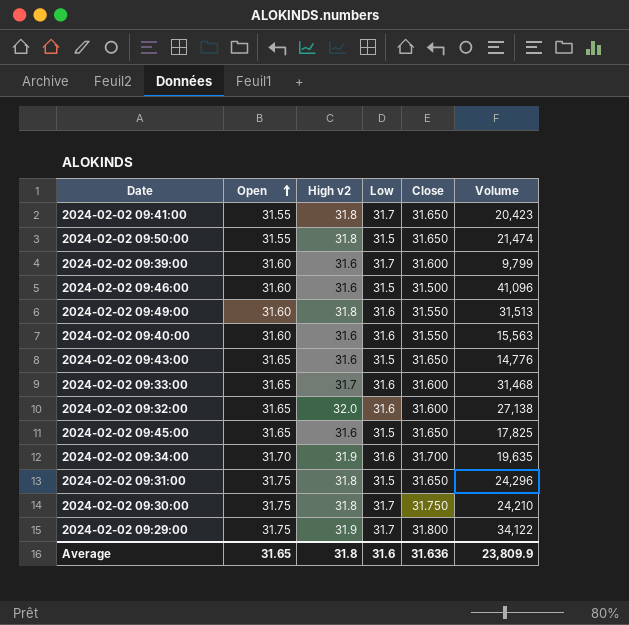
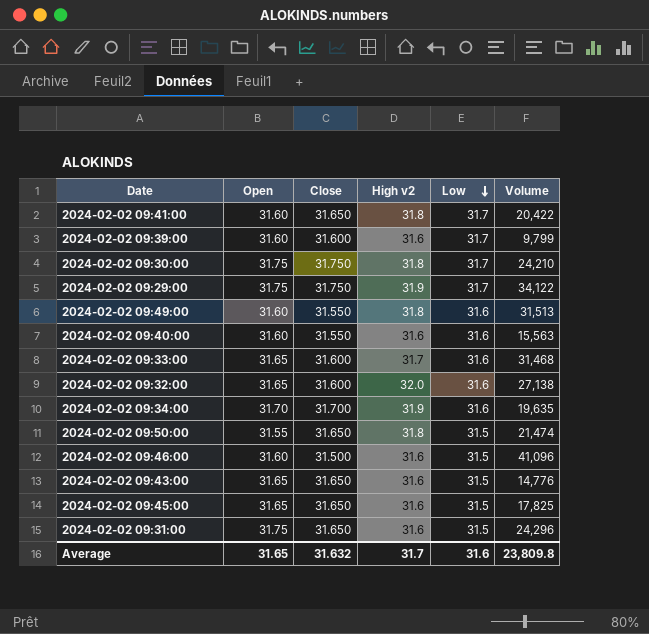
row order: Open ascending -> Low descending
column Close | position: 5 -> 3
2024-02-02 09:41:00 | Open: 31.55 -> 31.60
2024-02-02 09:41:00 | Volume: 20,423 -> 20,422
2024-02-02 09:29:00 | Close: 31.800 -> 31.750
2024-02-02 09:31:00 | High v2: 31.8 -> 31.6
Average | Close: 31.636 -> 31.632
Average | High v2: 31.8 -> 31.7
Average | Volume: 23,809.9 -> 23,809.8

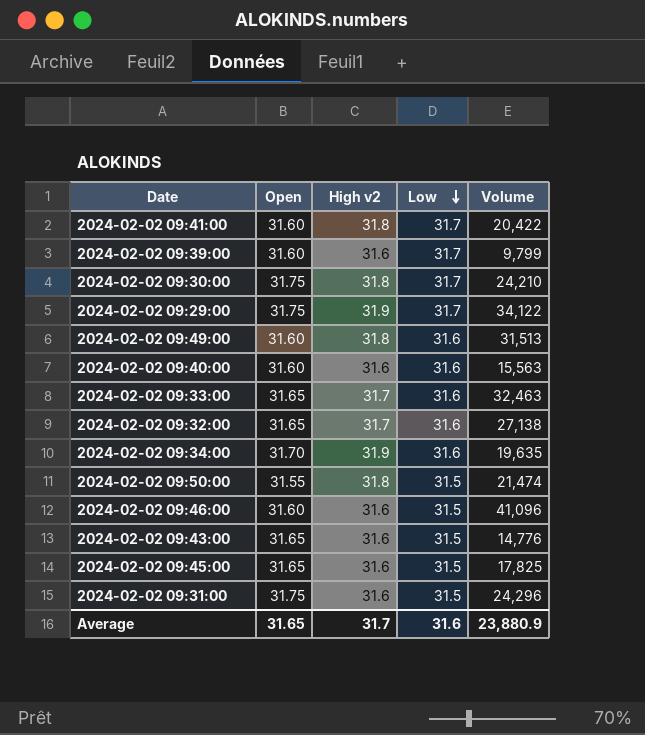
column Close | position: 3 -> none
2024-02-02 09:33:00 | Volume: 31,468 -> 32,463
2024-02-02 09:32:00 | High v2: 32.0 -> 31.7
Average | Volume: 23,809.8 -> 23,880.9

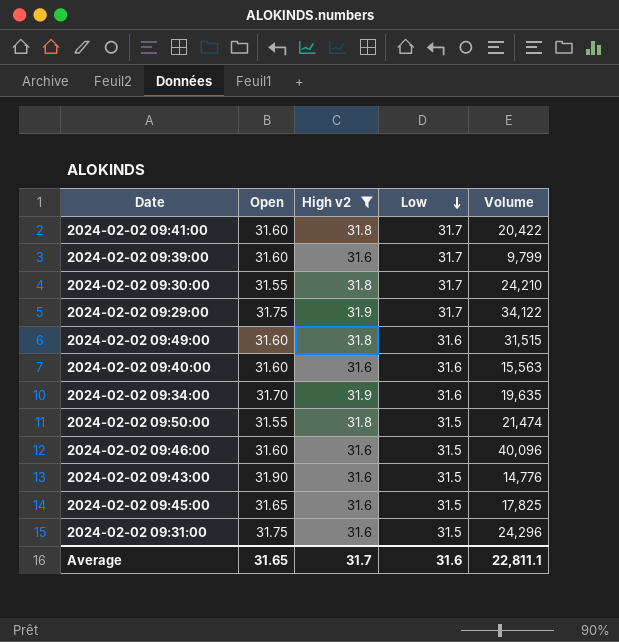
filter: none -> High v2 != 31.7
2024-02-02 09:30:00 | Open: 31.75 -> 31.55
2024-02-02 09:49:00 | Volume: 31,513 -> 31,515
2024-02-02 09:46:00 | Volume: 41,096 -> 40,096
2024-02-02 09:43:00 | Open: 31.65 -> 31.90
Average | Volume: 23,880.9 -> 22,811.1

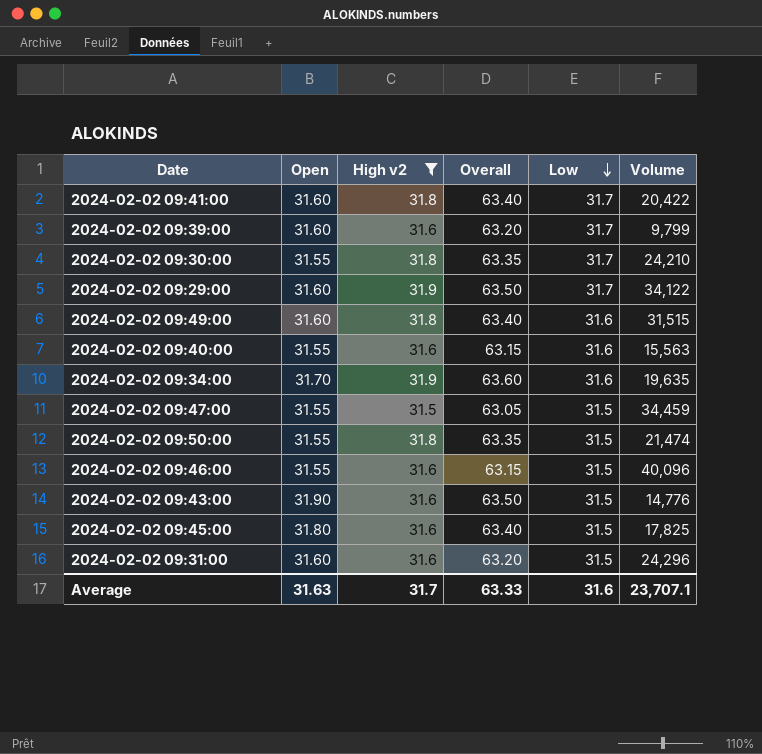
column Overall | formula: none -> [Open] + [High v2]
2024-02-02 09:29:00 | Open: 31.75 -> 31.60
2024-02-02 09:40:00 | Open: 31.60 -> 31.55
row 2024-02-02 09:47:00: none -> 31.55 | 31.5 | 63.05 | 31.5 | 34,459
2024-02-02 09:46:00 | Open: 31.60 -> 31.55
2024-02-02 09:45:00 | Open: 31.65 -> 31.80
2024-02-02 09:31:00 | Open: 31.75 -> 31.60
Average | Open: 31.65 -> 31.63
Average | Volume: 22,811.1 -> 23,707.1

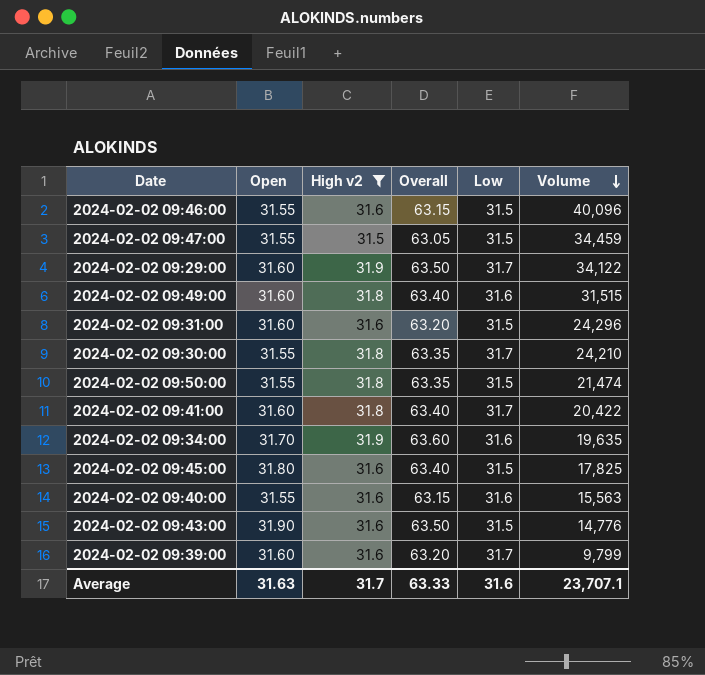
row order: Low descending -> Volume descending

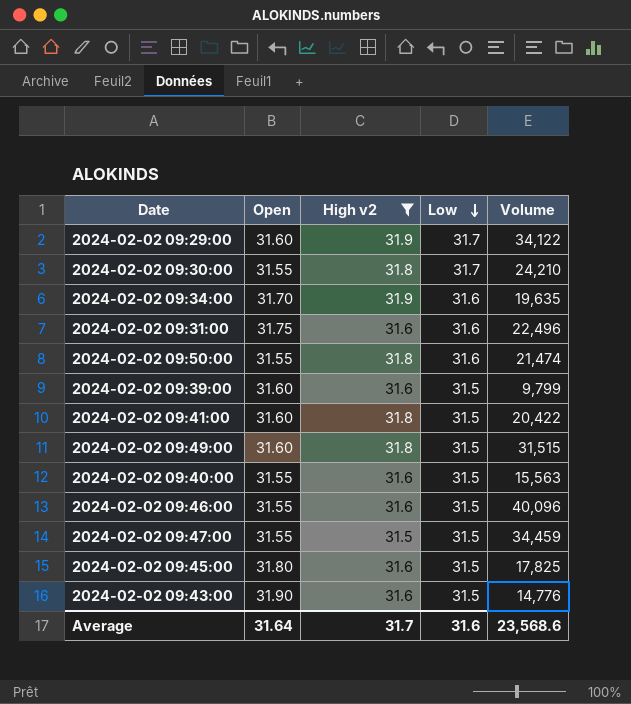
row order: Volume descending -> Low descending
column Overall | formula: [Open] + [High v2] -> none
2024-02-02 09:31:00 | Open: 31.60 -> 31.75
2024-02-02 09:31:00 | Low: 31.5 -> 31.6
2024-02-02 09:31:00 | Volume: 24,296 -> 22,496
2024-02-02 09:50:00 | Low: 31.5 -> 31.6
2024-02-02 09:39:00 | Low: 31.7 -> 31.5
2024-02-02 09:41:00 | Low: 31.7 -> 31.5
2024-02-02 09:49:00 | Low: 31.6 -> 31.5
2024-02-02 09:40:00 | Low: 31.6 -> 31.5
Average | Open: 31.63 -> 31.64
Average | Volume: 23,707.1 -> 23,568.6

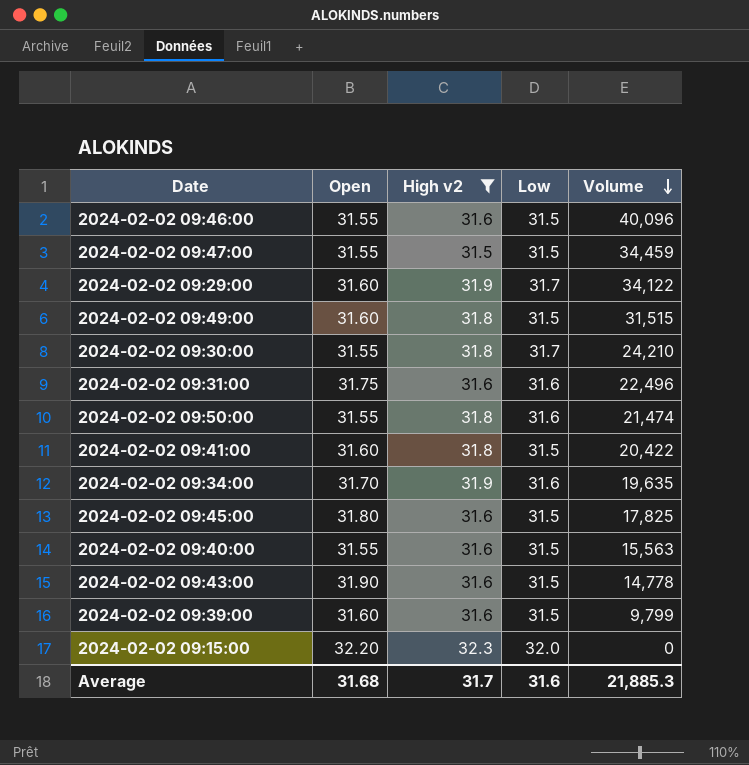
row order: Low descending -> Volume descending
2024-02-02 09:43:00 | Volume: 14,776 -> 14,778
row 2024-02-02 09:15:00: none -> 32.20 | 32.3 | 32.0 | 0
Average | Open: 31.64 -> 31.68
Average | Volume: 23,568.6 -> 21,885.3

